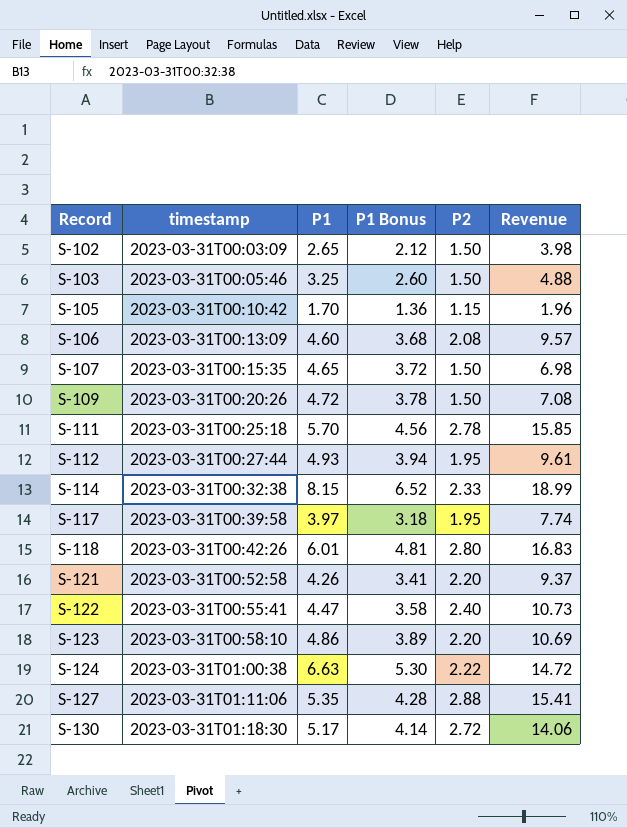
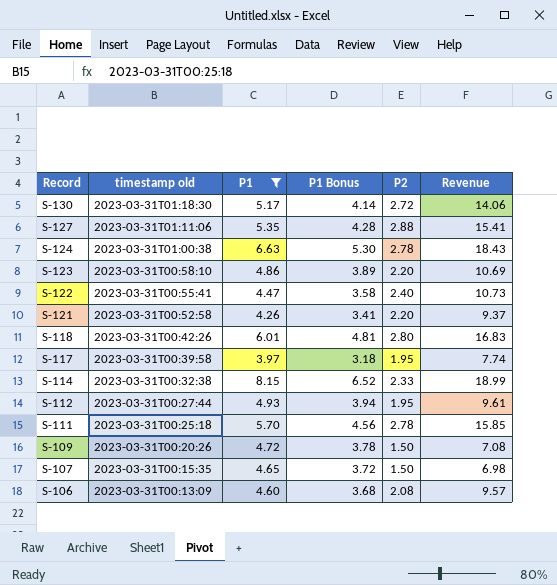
filter: none -> P1 >= 3.97
row order: Record ascending -> Record descending
column name: timestamp -> timestamp old
S-124 | P2: 2.22 -> 2.78
S-124 | Revenue: 14.72 -> 18.43

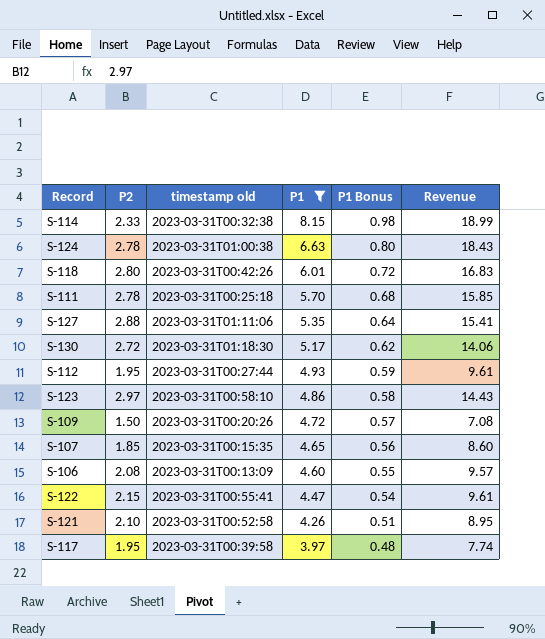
row order: Record descending -> P1 descending
column P2 | position: 5 -> 2
column P1 Bonus | formula: [P1] * 0.8 -> [P1] * 0.12
S-123 | P2: 2.20 -> 2.97
S-123 | Revenue: 10.69 -> 14.43
S-107 | P2: 1.50 -> 1.85
S-107 | Revenue: 6.98 -> 8.60
S-122 | P2: 2.40 -> 2.15
S-122 | Revenue: 10.73 -> 9.61
S-121 | P2: 2.20 -> 2.10
S-121 | Revenue: 9.37 -> 8.95

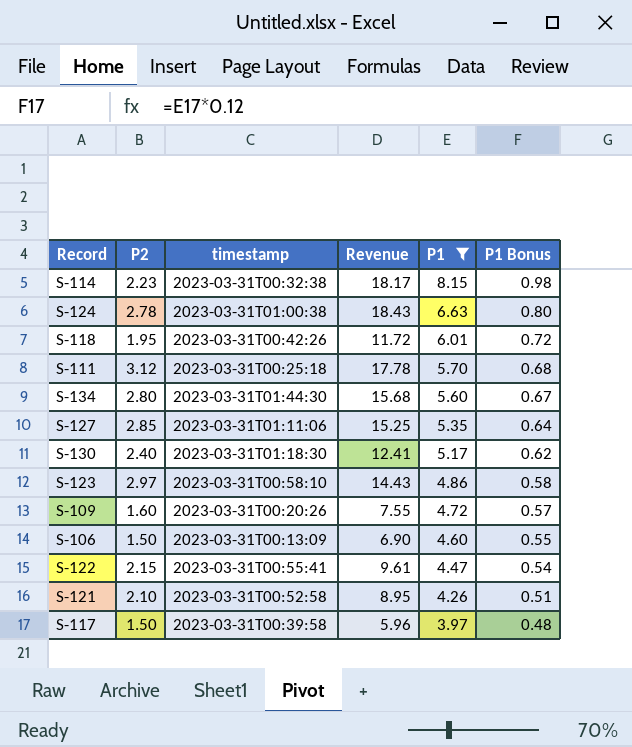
column name: timestamp old -> timestamp
column Revenue | position: 6 -> 4
row S-112: 1.95 | 2023-03-31T00:27:44 | 4.93 | 0.59 | 9.61 -> none
row S-107: 1.85 | 2023-03-31T00:15:35 | 4.65 | 0.56 | 8.60 -> none
S-114 | P2: 2.33 -> 2.23
S-114 | Revenue: 18.99 -> 18.17
S-118 | P2: 2.80 -> 1.95
S-118 | Revenue: 16.83 -> 11.72
S-111 | P2: 2.78 -> 3.12
S-111 | Revenue: 15.85 -> 17.78
row S-134: none -> 2.80 | 2023-03-31T01:44:30 | 15.68 | 5.60 | 0.67
S-127 | P2: 2.88 -> 2.85
S-127 | Revenue: 15.41 -> 15.25
S-130 | P2: 2.72 -> 2.40
S-130 | Revenue: 14.06 -> 12.41
S-109 | P2: 1.50 -> 1.60
S-109 | Revenue: 7.08 -> 7.55
S-106 | P2: 2.08 -> 1.50
S-106 | Revenue: 9.57 -> 6.90
S-117 | P2: 1.95 -> 1.50
S-117 | Revenue: 7.74 -> 5.96

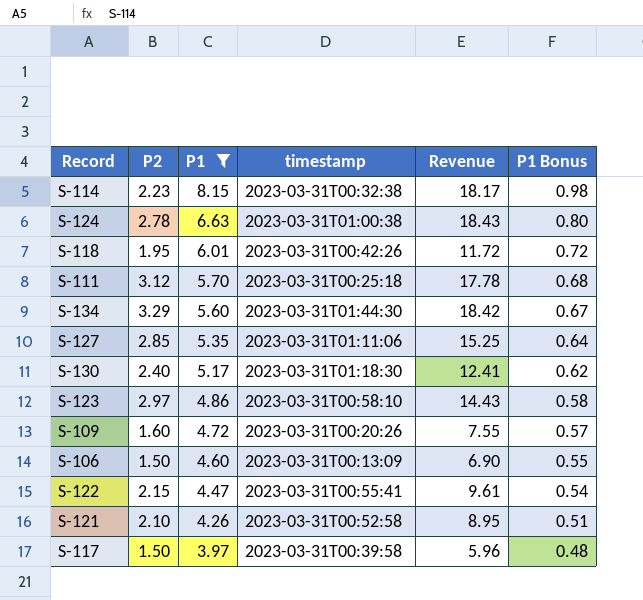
column P1 | position: 5 -> 3
S-134 | P2: 2.80 -> 3.29
S-134 | Revenue: 15.68 -> 18.42

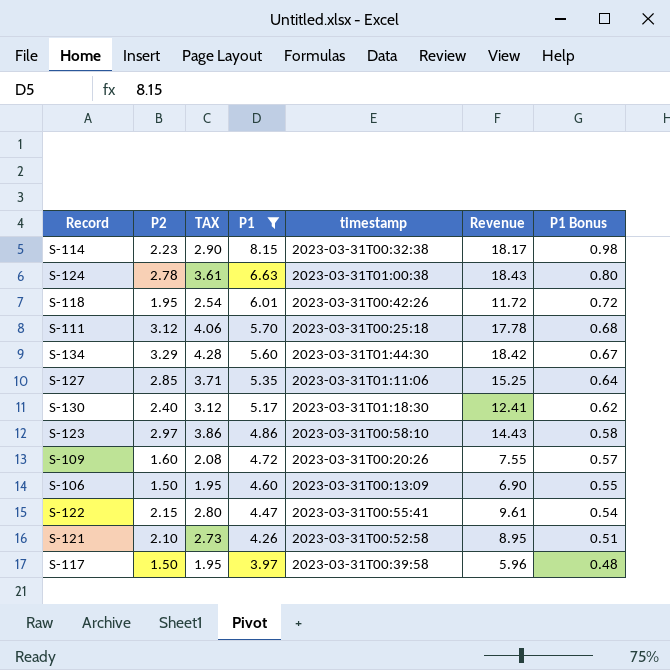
column TAX | formula: none -> [P2] * 1.3

